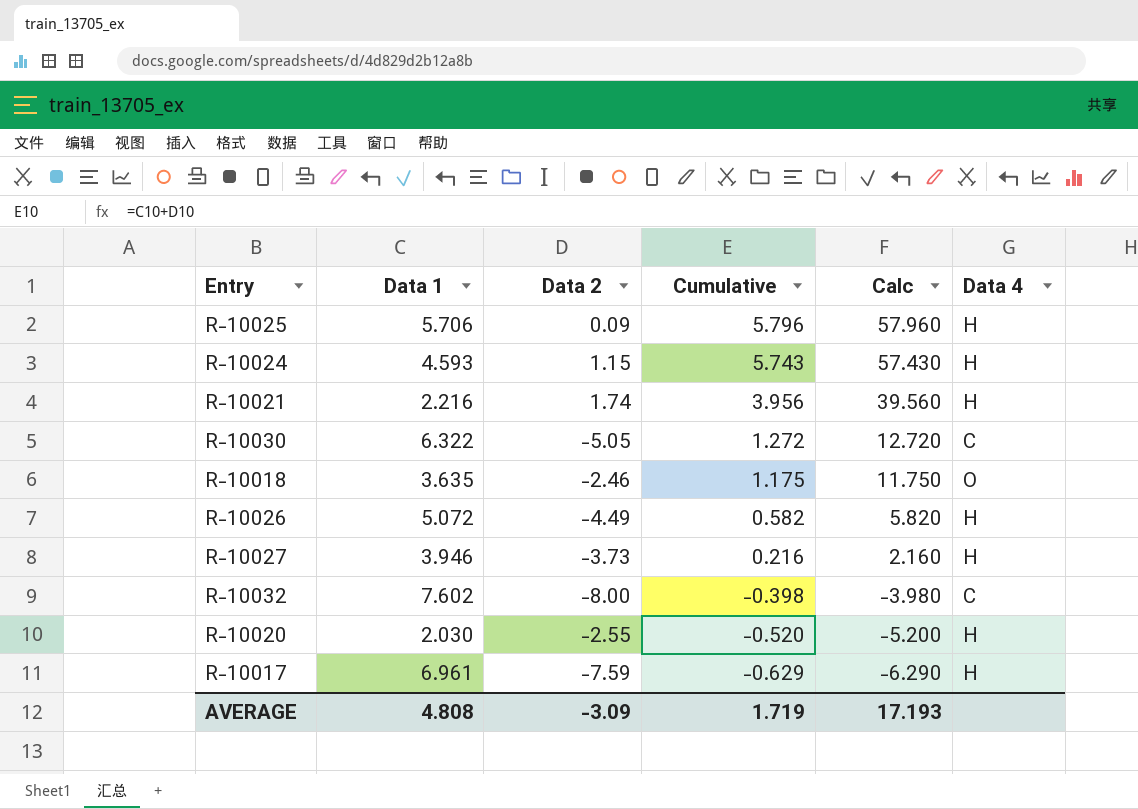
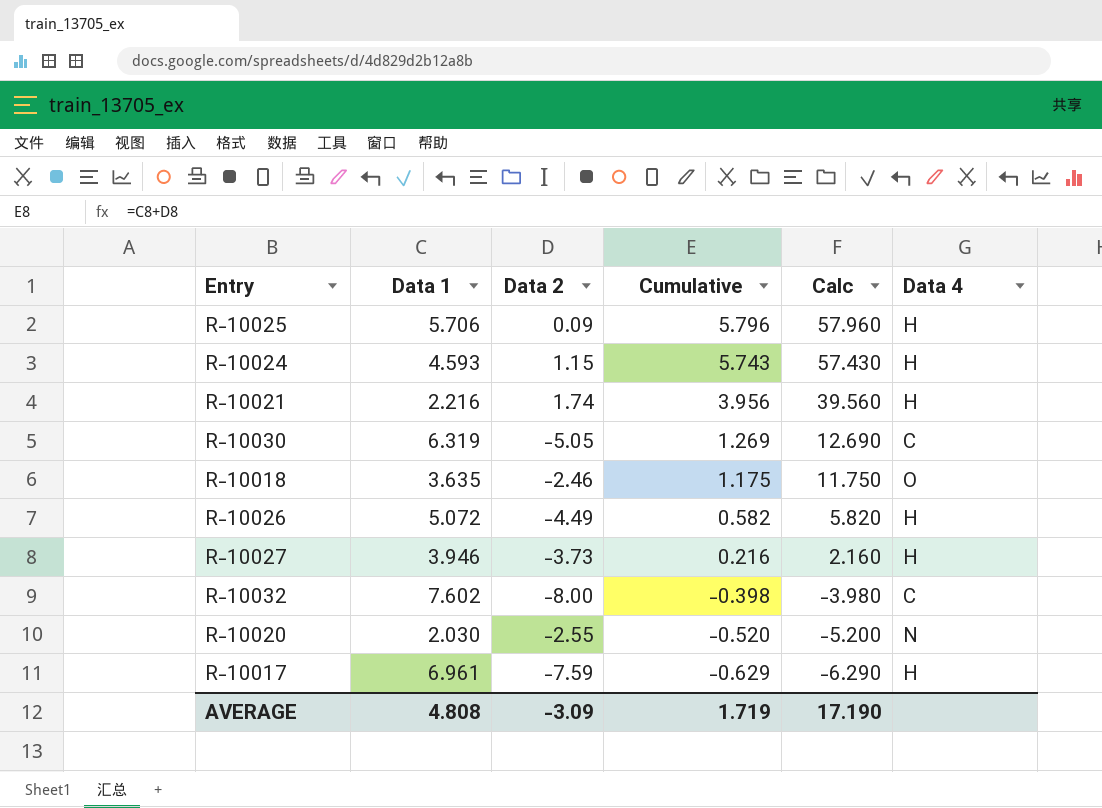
R-10030 | Data 1: 6.322 -> 6.319
R-10030 | Cumulative: 1.272 -> 1.269
R-10030 | Calc: 12.720 -> 12.690
R-10020 | Data 4: H -> N
AVERAGE | Calc: 17.193 -> 17.190

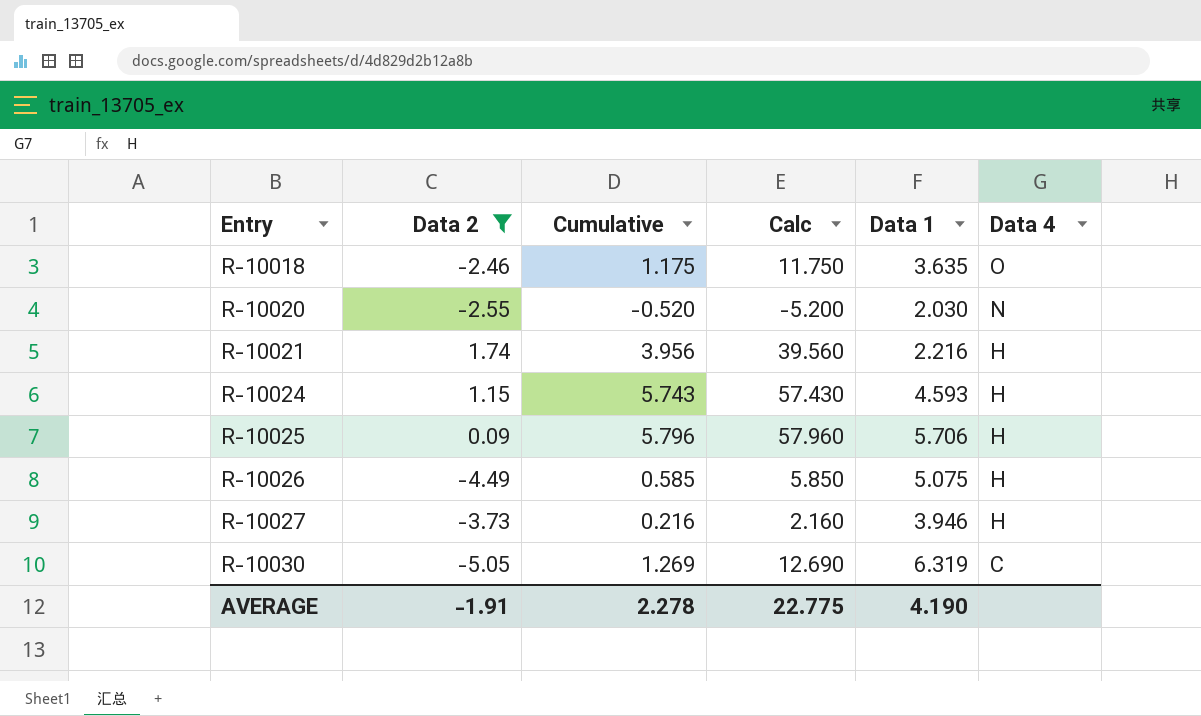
filter: none -> Data 2 >= -5.05
row order: Cumulative descending -> Entry ascending
column Data 1 | position: 2 -> 5
R-10026 | Cumulative: 0.582 -> 0.585
R-10026 | Calc: 5.820 -> 5.850
R-10026 | Data 1: 5.072 -> 5.075
AVERAGE | Data 2: -3.09 -> -1.91
AVERAGE | Cumulative: 1.719 -> 2.278
AVERAGE | Calc: 17.190 -> 22.775
AVERAGE | Data 1: 4.808 -> 4.190

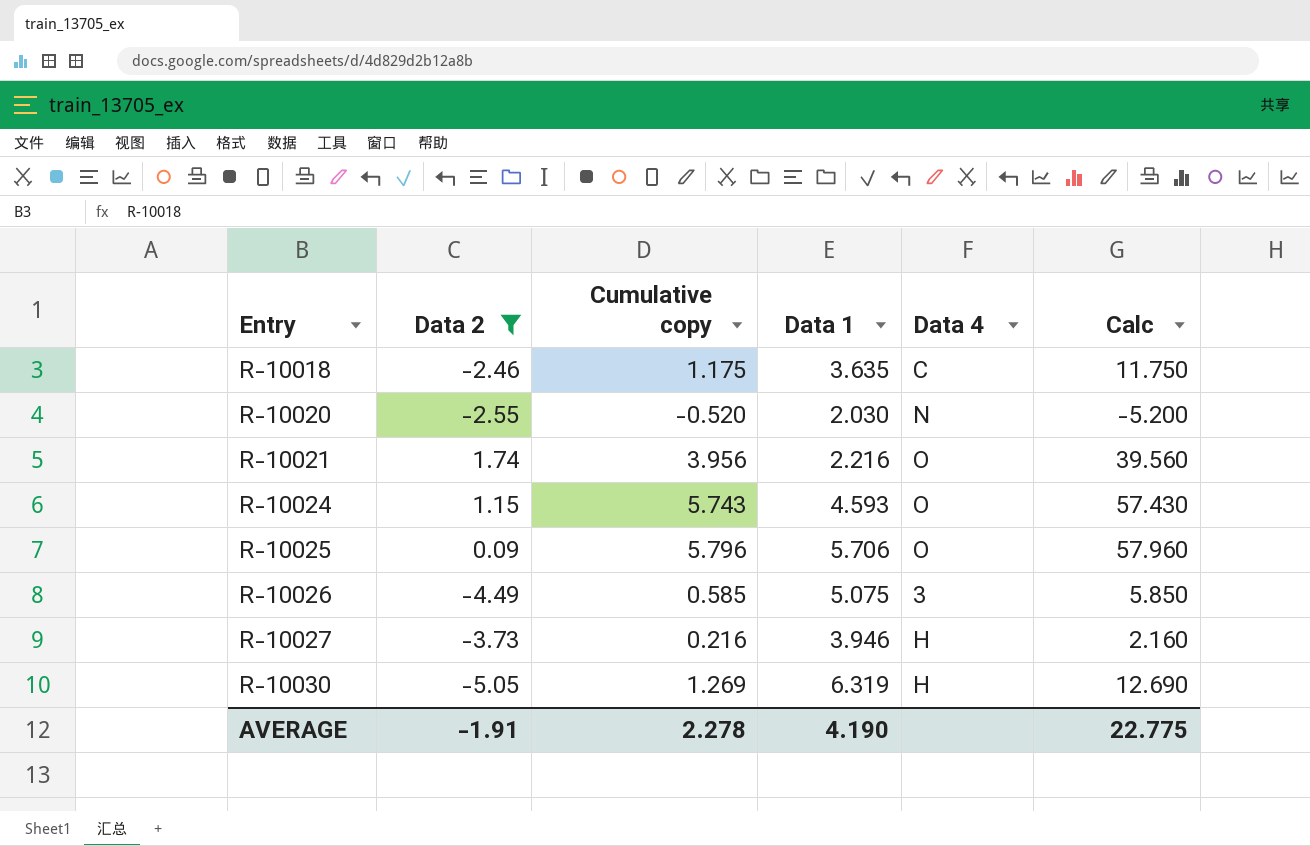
column name: Cumulative -> Cumulative copy
column Calc | position: 4 -> 6
R-10018 | Data 4: O -> C
R-10021 | Data 4: H -> O
R-10024 | Data 4: H -> O
R-10025 | Data 4: H -> O
R-10026 | Data 4: H -> 3
R-10030 | Data 4: C -> H

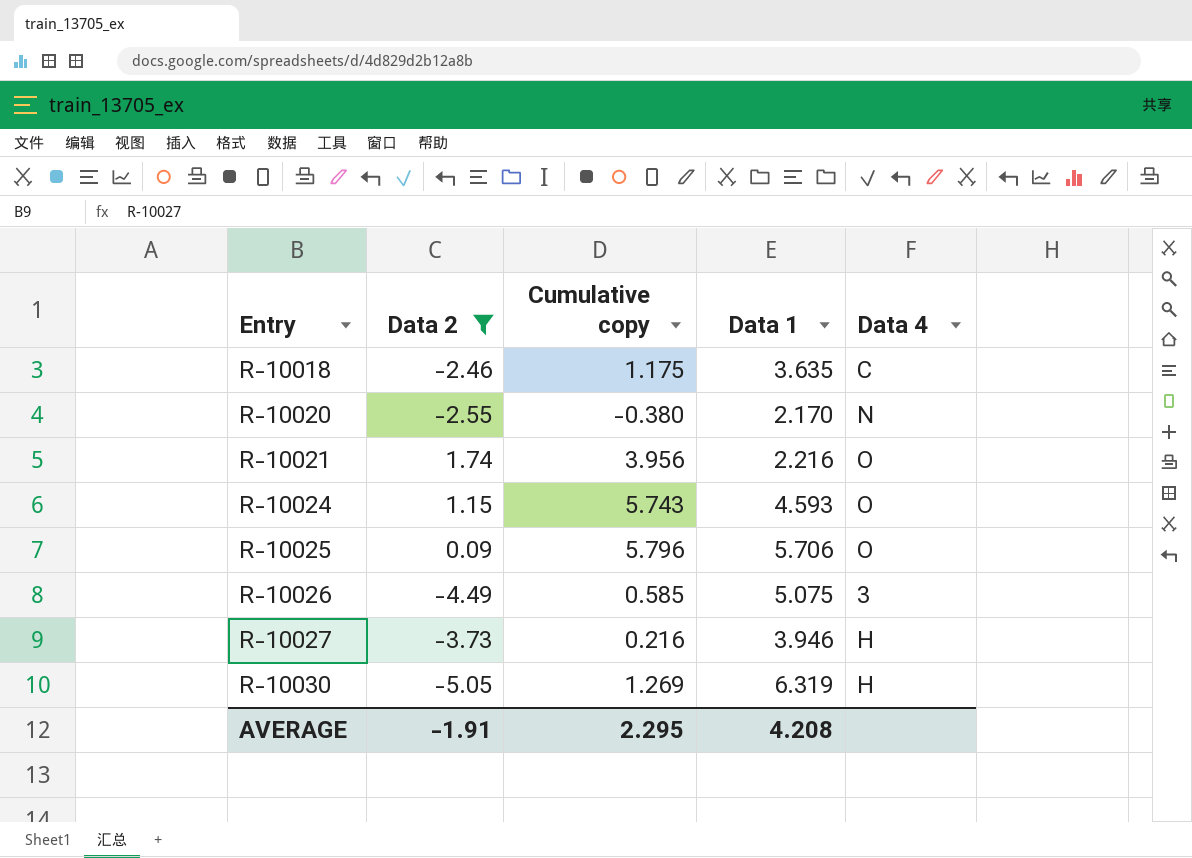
column Calc | formula: [Cumulative copy] * 10 -> none
R-10020 | Cumulative copy: -0.520 -> -0.380
R-10020 | Data 1: 2.030 -> 2.170
AVERAGE | Cumulative copy: 2.278 -> 2.295
AVERAGE | Data 1: 4.190 -> 4.208

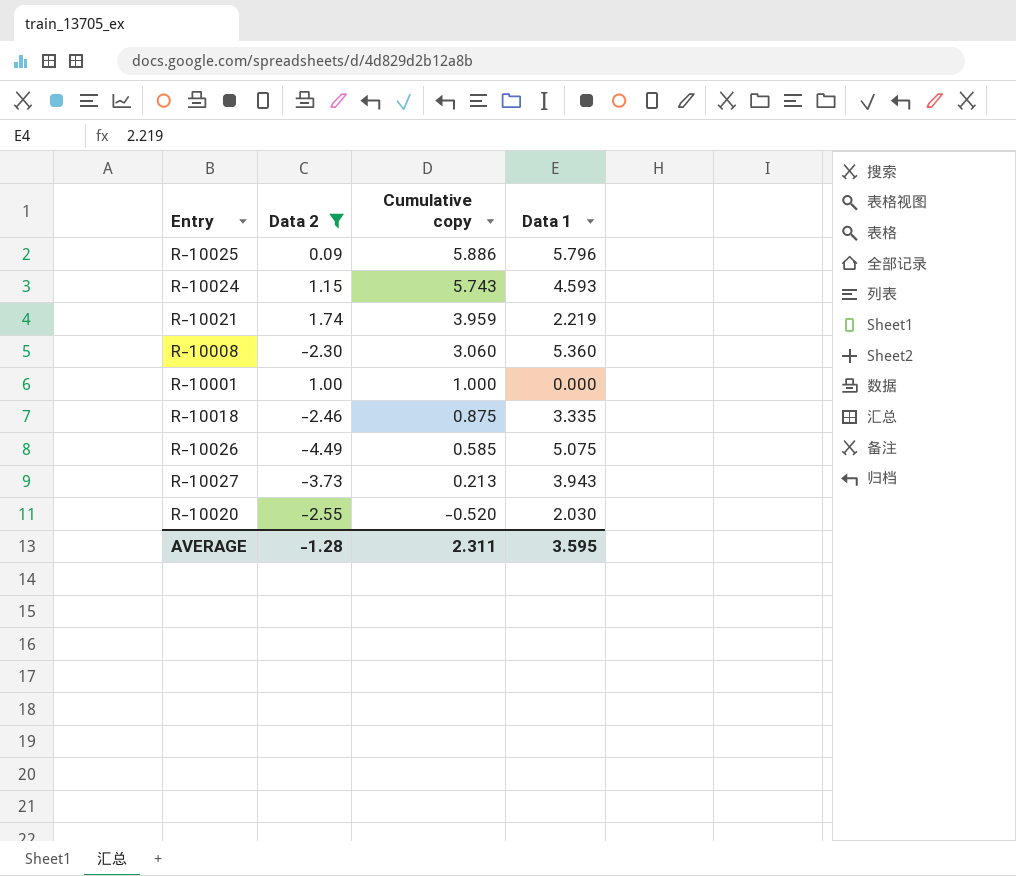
row order: Entry ascending -> Cumulative copy descending
column Data 4 | position: 5 -> none
row R-10030: -5.05 | 1.269 | 6.319 | H -> none
R-10025 | Cumulative copy: 5.796 -> 5.886
R-10025 | Data 1: 5.706 -> 5.796
R-10021 | Cumulative copy: 3.956 -> 3.959
R-10021 | Data 1: 2.216 -> 2.219
row R-10008: none -> -2.30 | 3.060 | 5.360
row R-10001: none -> 1.00 | 1.000 | 0.000
R-10018 | Cumulative copy: 1.175 -> 0.875
R-10018 | Data 1: 3.635 -> 3.335
R-10027 | Cumulative copy: 0.216 -> 0.213
R-10027 | Data 1: 3.946 -> 3.943
R-10020 | Cumulative copy: -0.380 -> -0.520
R-10020 | Data 1: 2.170 -> 2.030
AVERAGE | Data 2: -1.91 -> -1.28
AVERAGE | Cumulative copy: 2.295 -> 2.311
AVERAGE | Data 1: 4.208 -> 3.595

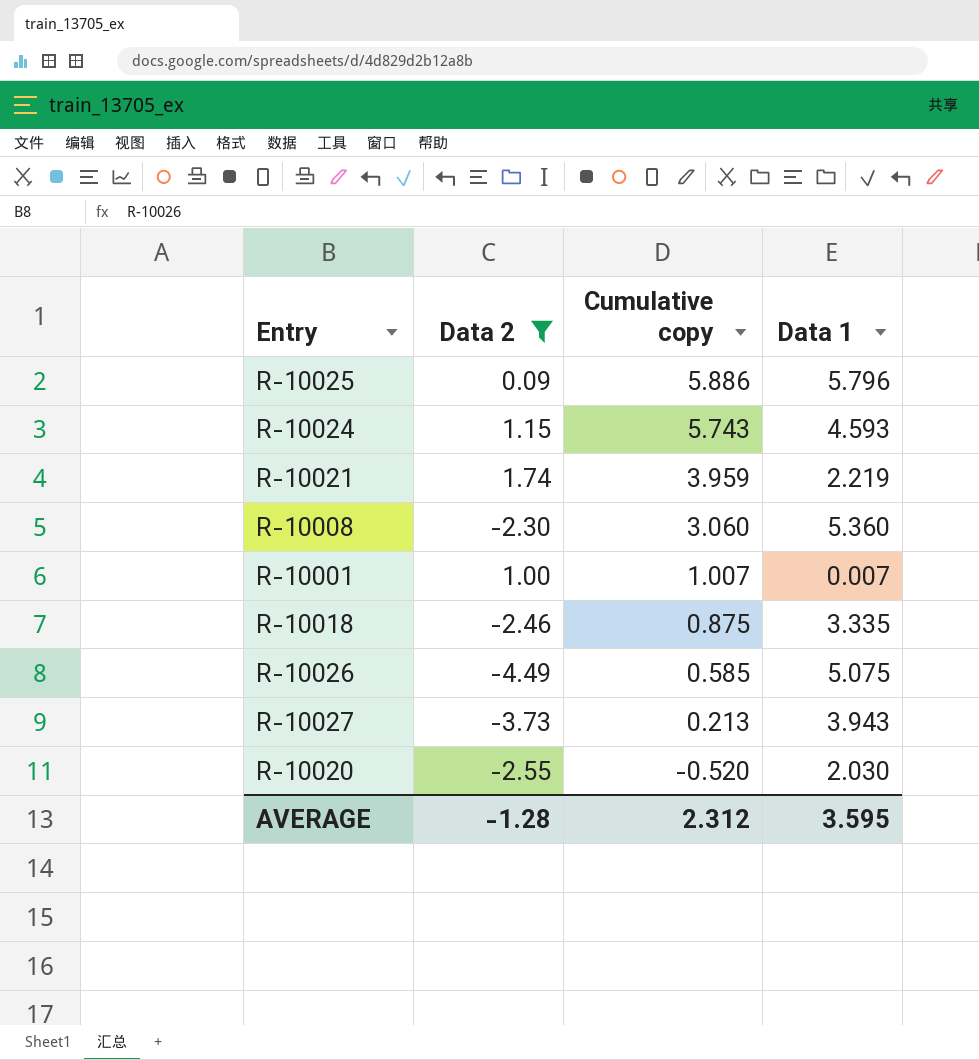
R-10001 | Cumulative copy: 1.000 -> 1.007
R-10001 | Data 1: 0.000 -> 0.007
AVERAGE | Cumulative copy: 2.311 -> 2.312

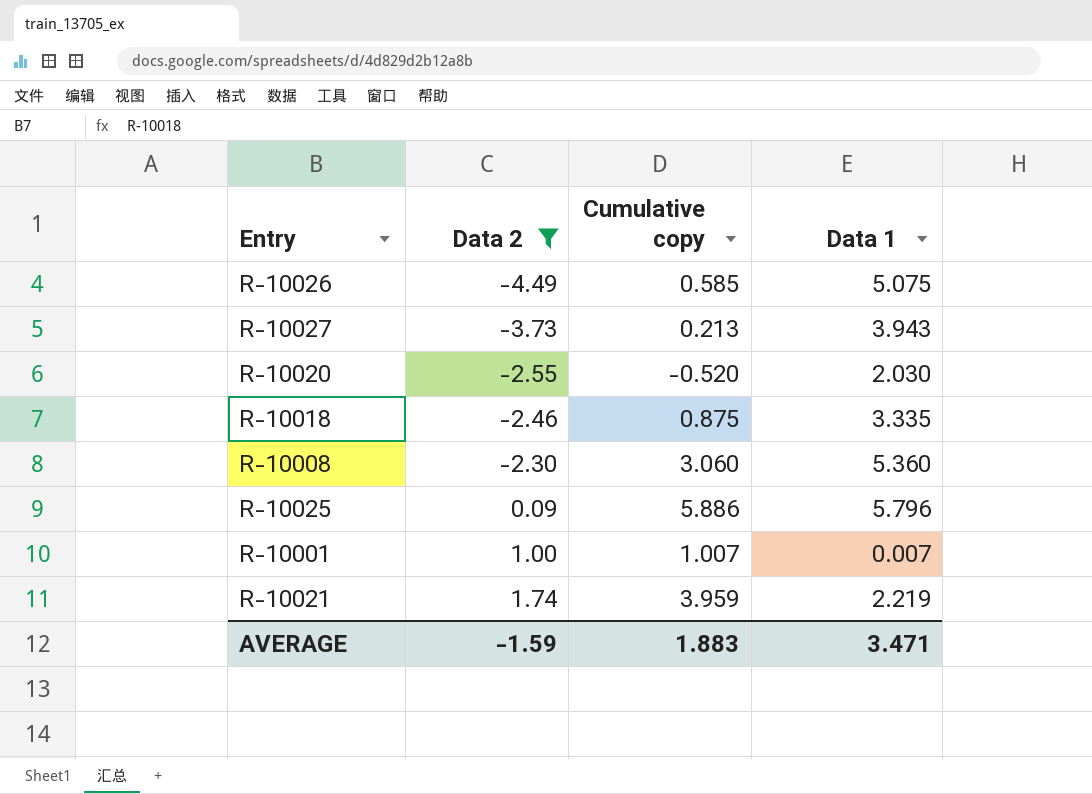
row order: Cumulative copy descending -> Data 2 ascending
row R-10024: 1.15 | 5.743 | 4.593 -> none
AVERAGE | Data 2: -1.28 -> -1.59
AVERAGE | Cumulative copy: 2.312 -> 1.883
AVERAGE | Data 1: 3.595 -> 3.471

